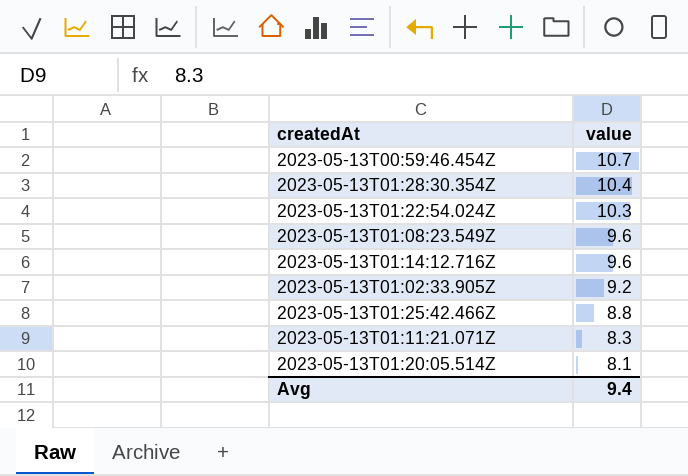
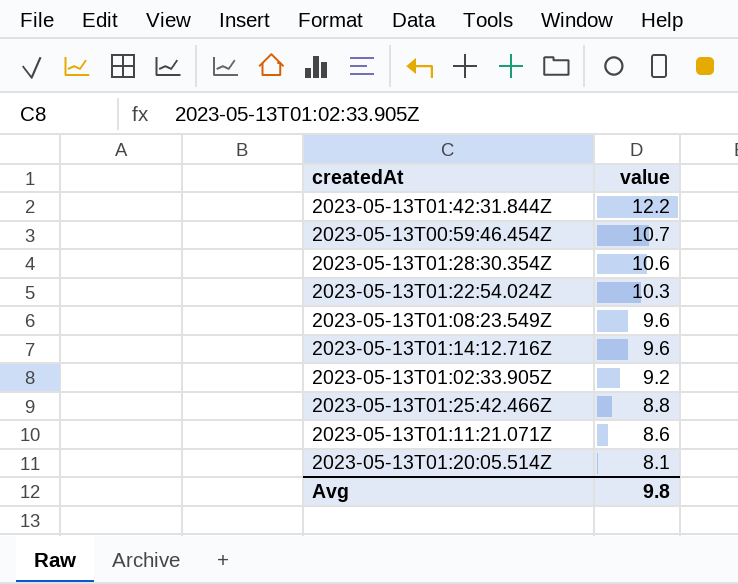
row 2023-05-13T01:42:31.844Z: none -> 12.2
2023-05-13T01:28:30.354Z | value: 10.4 -> 10.6
2023-05-13T01:11:21.071Z | value: 8.3 -> 8.6
Avg | value: 9.4 -> 9.8

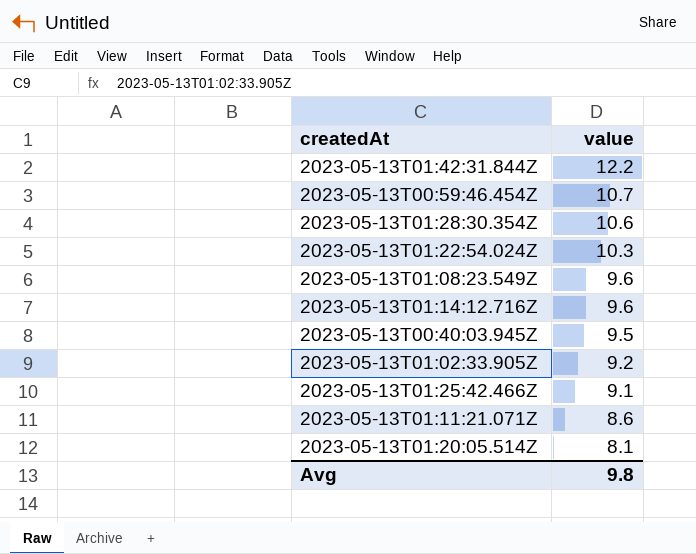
row 2023-05-13T00:40:03.945Z: none -> 9.5
2023-05-13T01:25:42.466Z | value: 8.8 -> 9.1

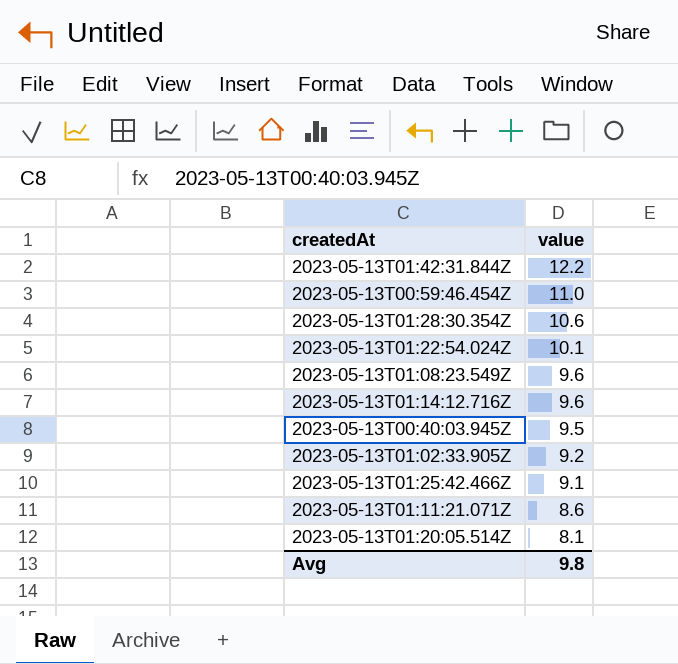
2023-05-13T00:59:46.454Z | value: 10.7 -> 11.0
2023-05-13T01:22:54.024Z | value: 10.3 -> 10.1

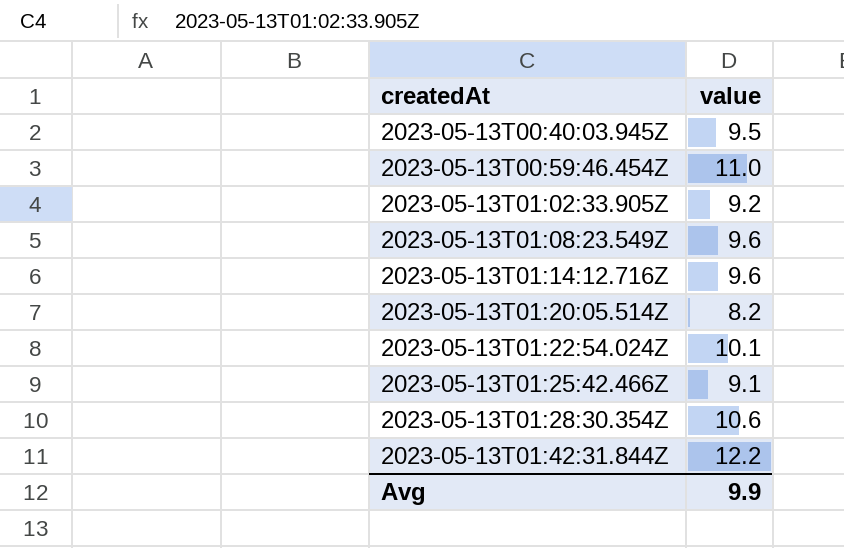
row order: value descending -> createdAt ascending
row 2023-05-13T01:11:21.071Z: 8.6 -> none
2023-05-13T01:20:05.514Z | value: 8.1 -> 8.2
Avg | value: 9.8 -> 9.9

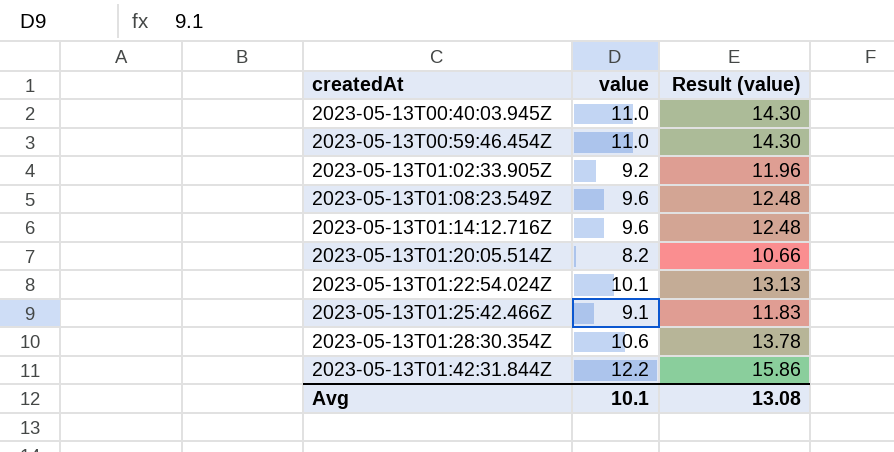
column Result (value) | formula: none -> [value] * 1.3
2023-05-13T00:40:03.945Z | value: 9.5 -> 11.0
Avg | value: 9.9 -> 10.1

